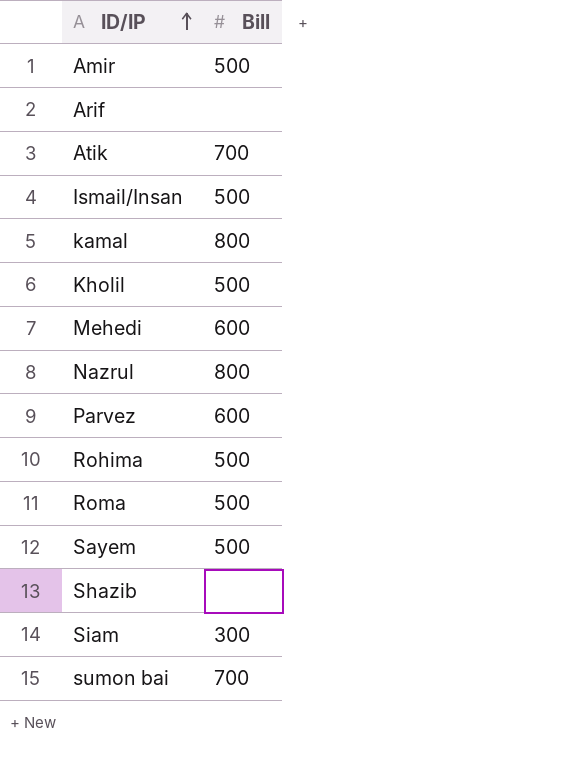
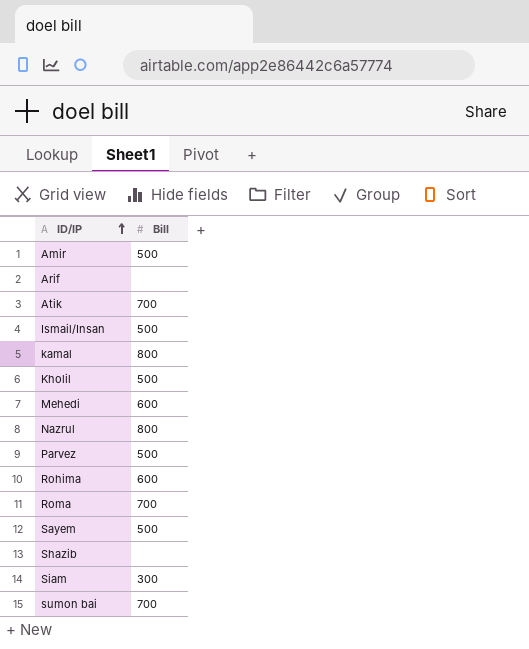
Parvez | Bill: 600 -> 500
Rohima | Bill: 500 -> 600
Roma | Bill: 500 -> 700

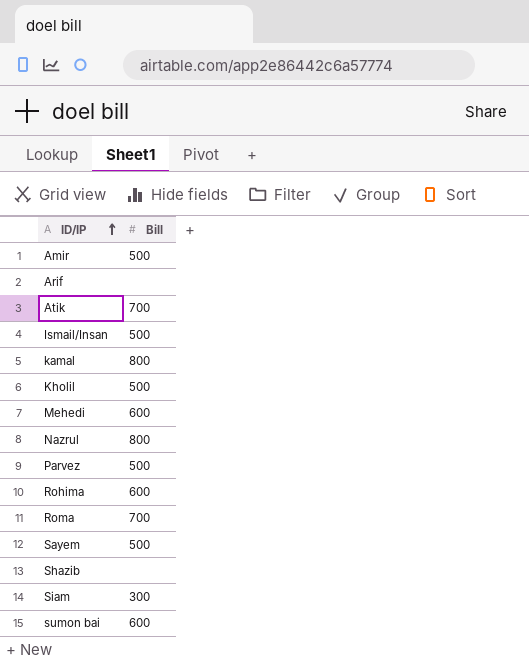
sumon bai | Bill: 700 -> 600

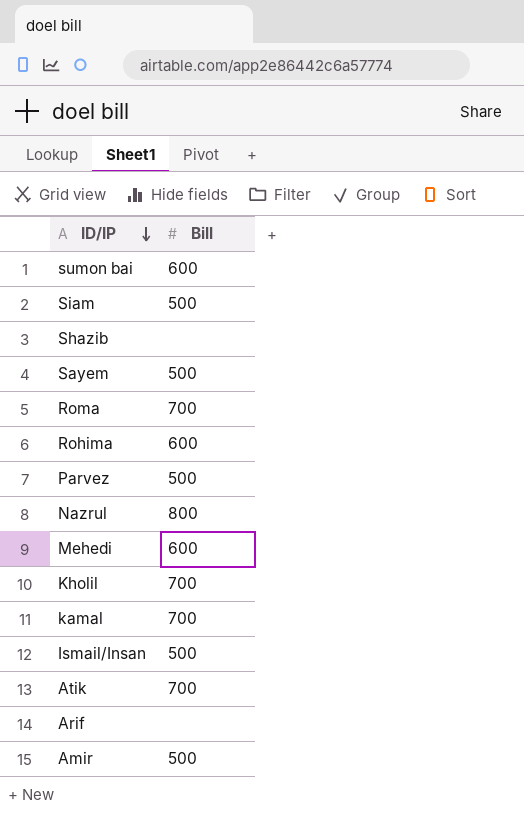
row order: ID/IP ascending -> ID/IP descending
Siam | Bill: 300 -> 500
Kholil | Bill: 500 -> 700
kamal | Bill: 800 -> 700

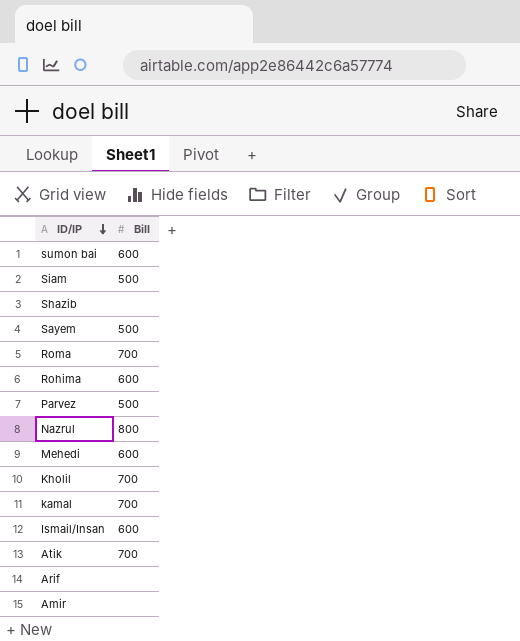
Ismail/Insan | Bill: 500 -> 600
Amir | Bill: 500 -> none

